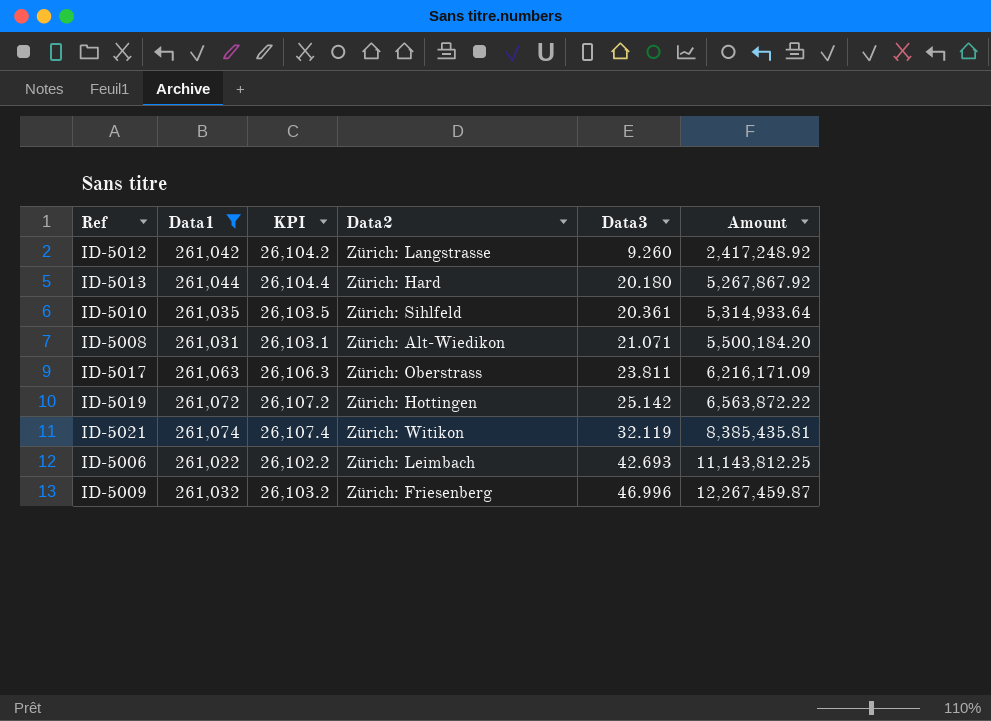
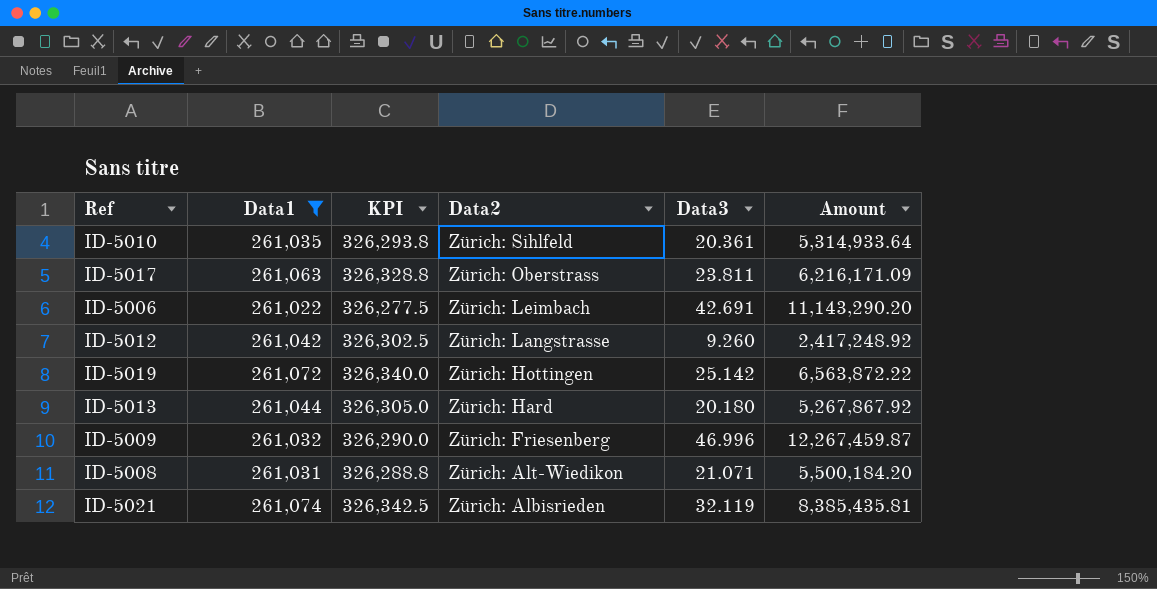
row order: Data3 ascending -> Data2 descending
column KPI | formula: [Data1] * 0.1 -> [Data1] * 1.25
ID-5006 | Data3: 42.693 -> 42.691
ID-5006 | Amount: 11,143,812.25 -> 11,143,290.20
ID-5021 | Data2: Zürich: Witikon -> Zürich: Albisrieden

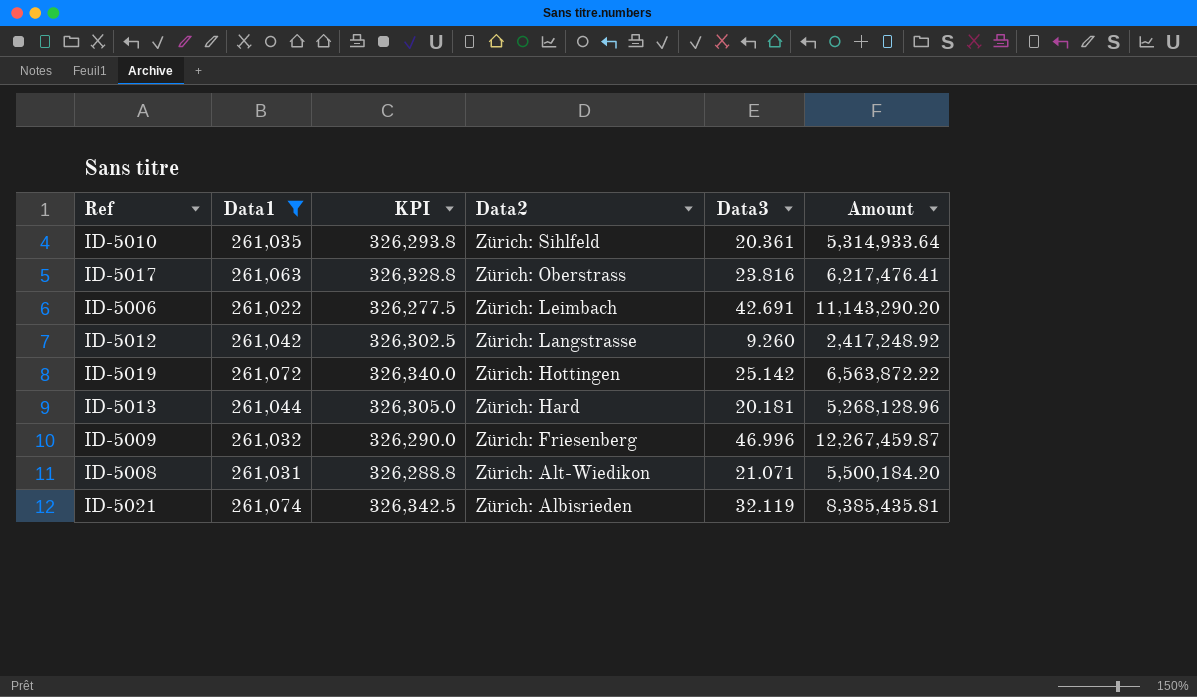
ID-5017 | Data3: 23.811 -> 23.816
ID-5017 | Amount: 6,216,171.09 -> 6,217,476.41
ID-5013 | Data3: 20.180 -> 20.181
ID-5013 | Amount: 5,267,867.92 -> 5,268,128.96

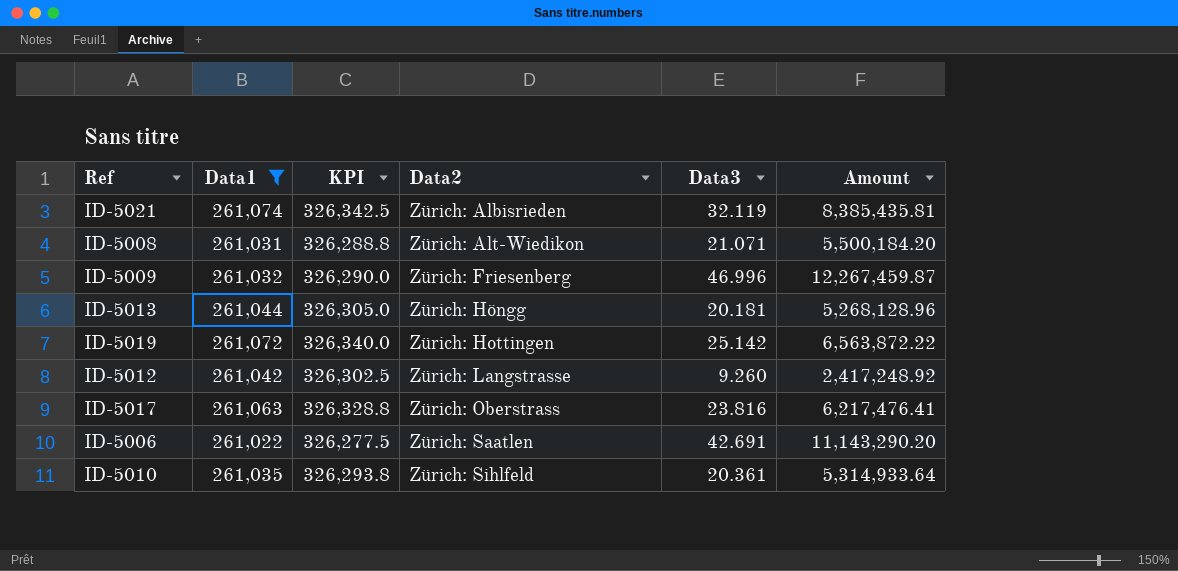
row order: Data2 descending -> Data2 ascending
ID-5013 | Data2: Zürich: Hard -> Zürich: Höngg
ID-5006 | Data2: Zürich: Leimbach -> Zürich: Saatlen

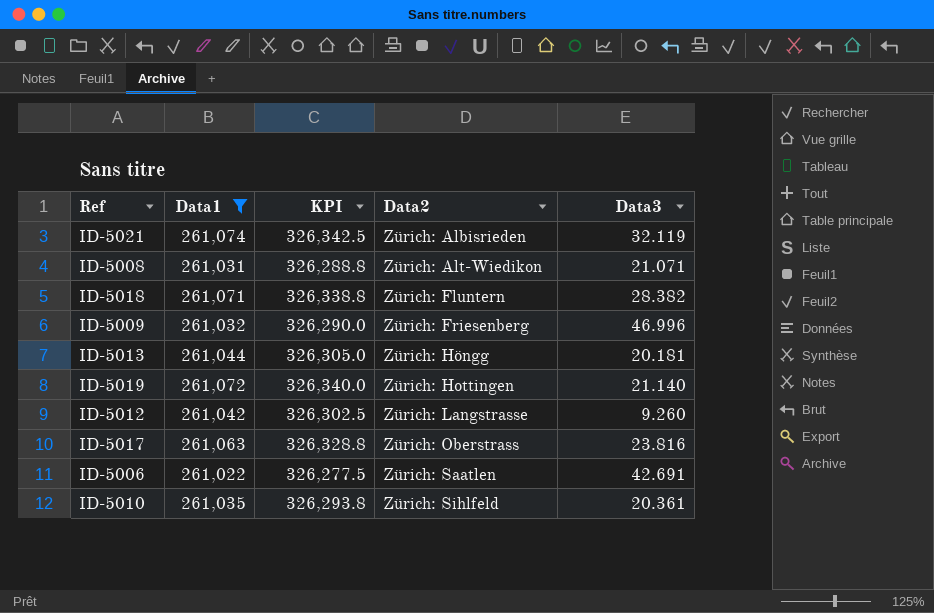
column Amount | formula: [Data1] * [Data3] -> none
row ID-5018: none -> 261,071 | 326,338.8 | Zürich: Fluntern | 28.382
ID-5019 | Data3: 25.142 -> 21.140

